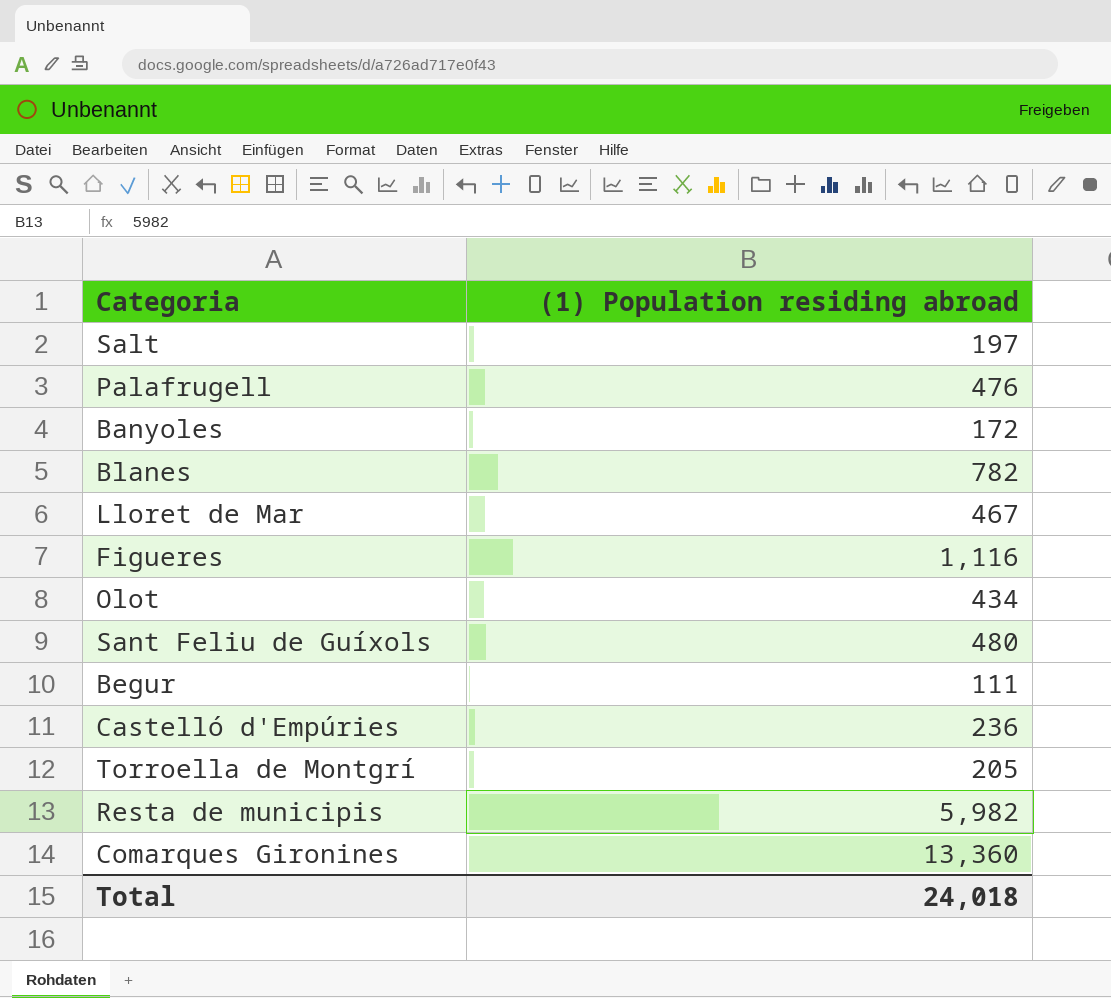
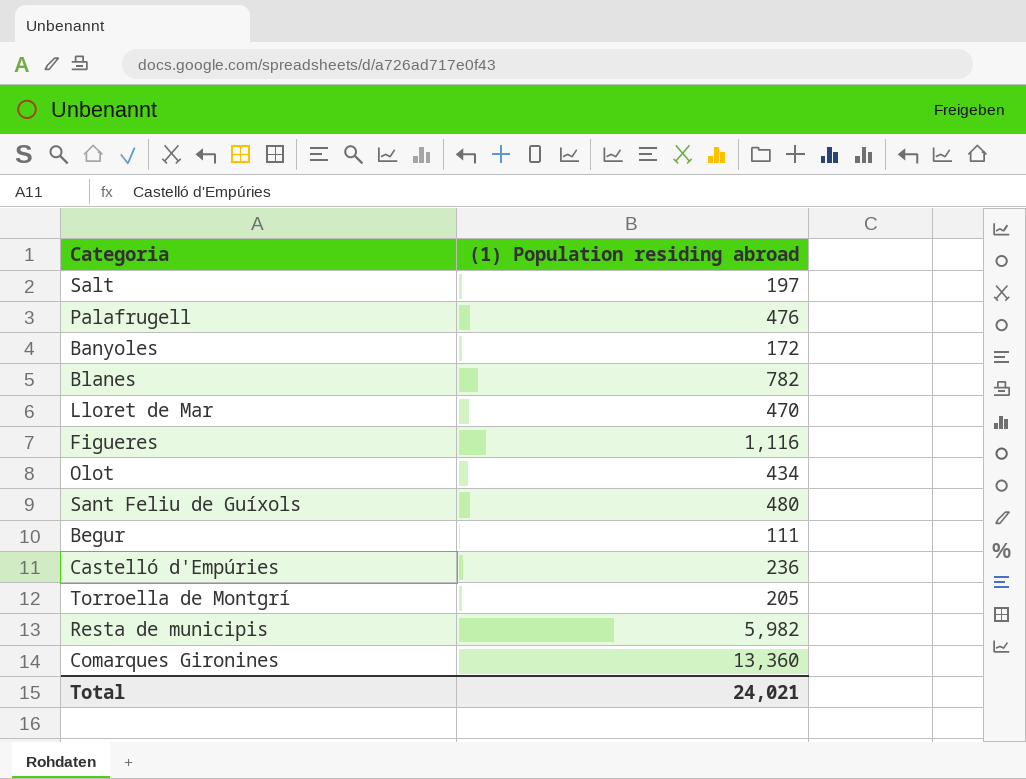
Lloret de Mar | (1) Population residing abroad: 467 -> 470
Total | (1) Population residing abroad: 24,018 -> 24,021

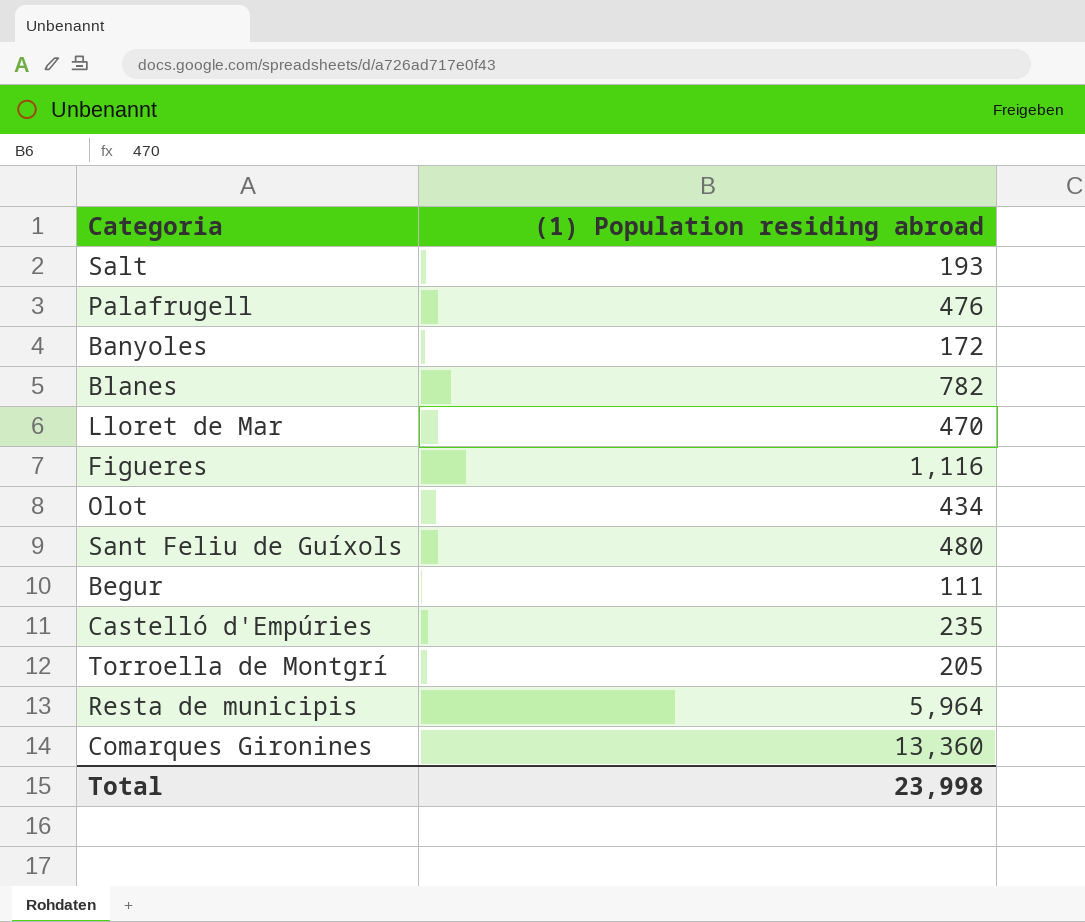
Salt | (1) Population residing abroad: 197 -> 193
Castelló d'Empúries | (1) Population residing abroad: 236 -> 235
Resta de municipis | (1) Population residing abroad: 5,982 -> 5,964
Total | (1) Population residing abroad: 24,021 -> 23,998

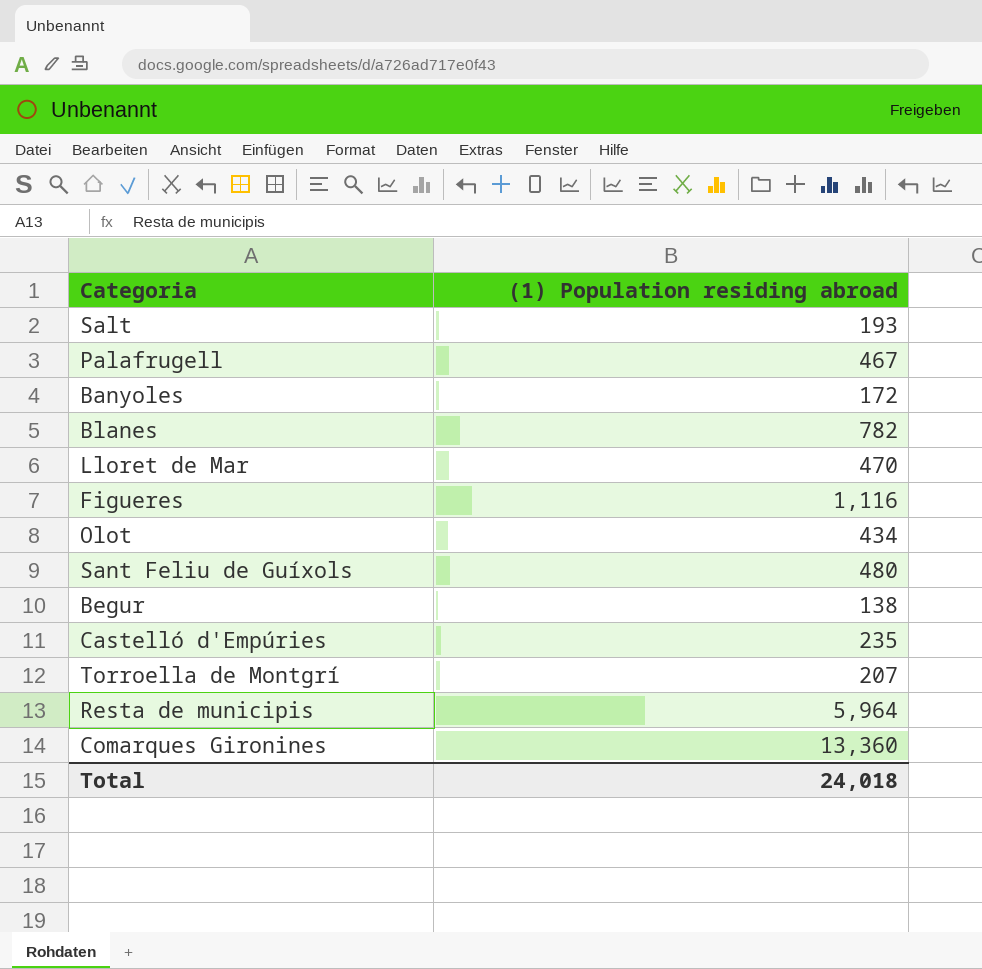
Palafrugell | (1) Population residing abroad: 476 -> 467
Begur | (1) Population residing abroad: 111 -> 138
Torroella de Montgrí | (1) Population residing abroad: 205 -> 207
Total | (1) Population residing abroad: 23,998 -> 24,018

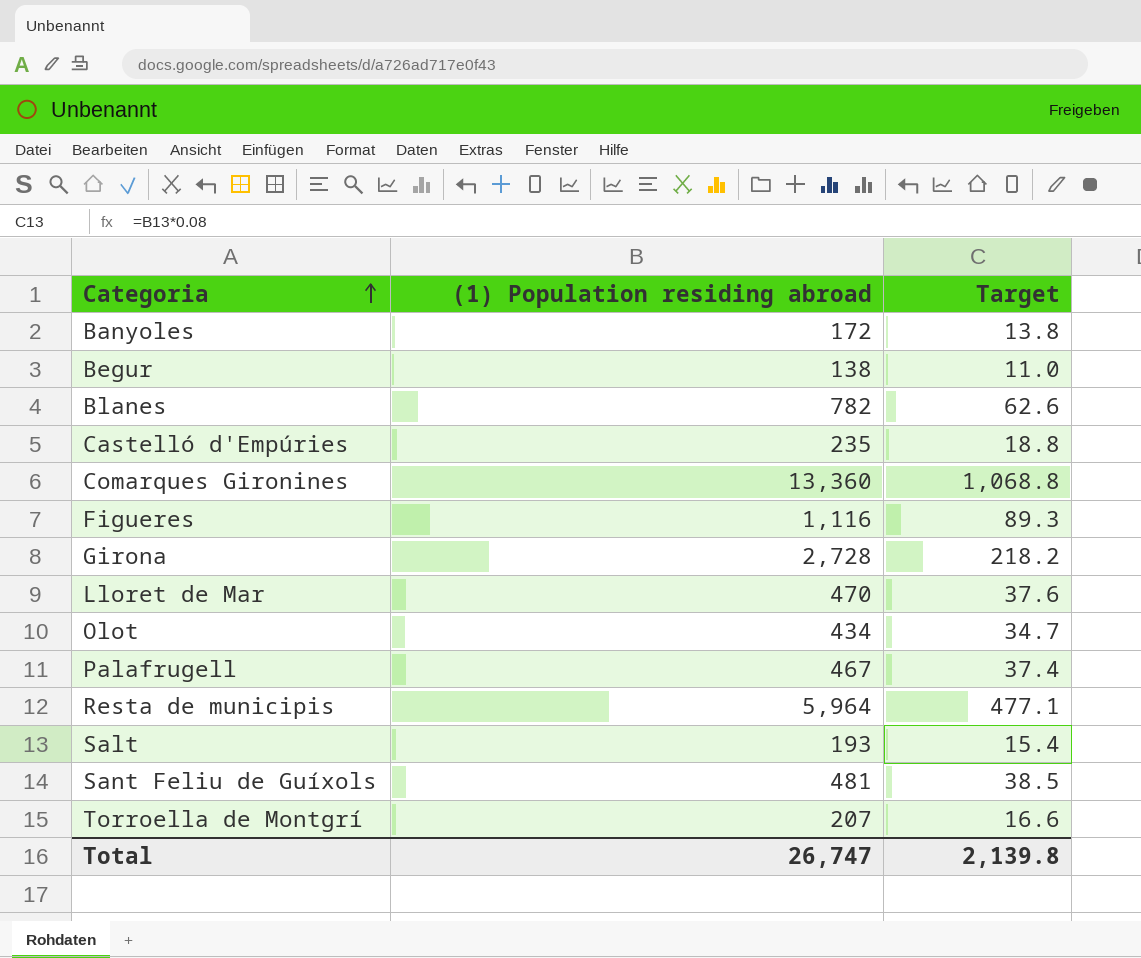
row order: none -> Categoria ascending
column Target | formula: none -> [(1) Population residing abroad] * 0.08
row Girona: none -> 2,728 | 218.2
Sant Feliu de Guíxols | (1) Population residing abroad: 480 -> 481
Total | (1) Population residing abroad: 24,018 -> 26,747

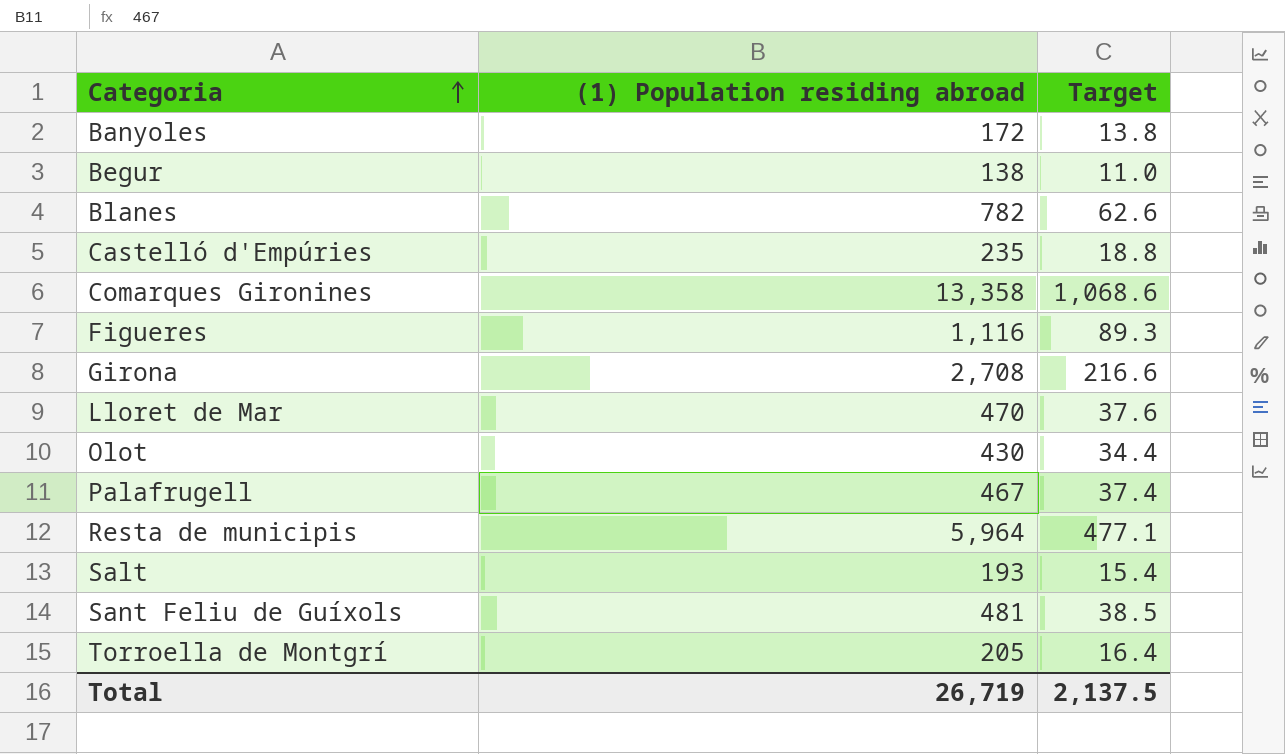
Comarques Gironines | (1) Population residing abroad: 13,360 -> 13,358
Comarques Gironines | Target: 1,068.8 -> 1,068.6
Girona | (1) Population residing abroad: 2,728 -> 2,708
Girona | Target: 218.2 -> 216.6
Olot | (1) Population residing abroad: 434 -> 430
Olot | Target: 34.7 -> 34.4
Torroella de Montgrí | (1) Population residing abroad: 207 -> 205
Torroella de Montgrí | Target: 16.6 -> 16.4
Total | (1) Population residing abroad: 26,747 -> 26,719
Total | Target: 2,139.8 -> 2,137.5

